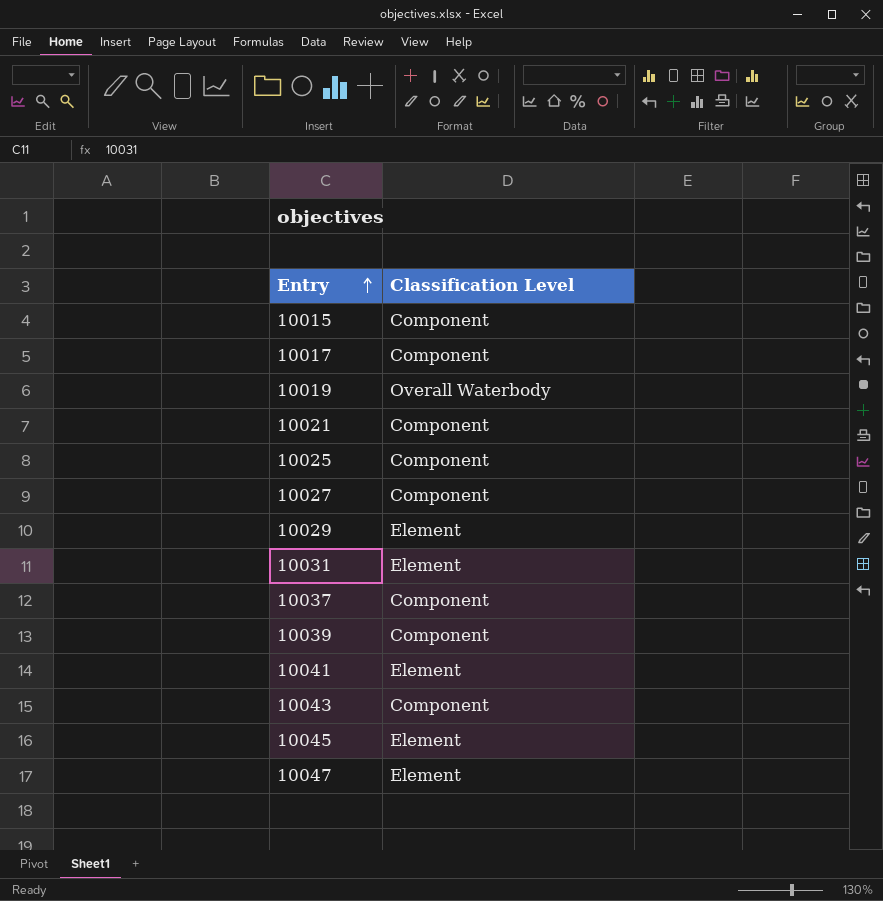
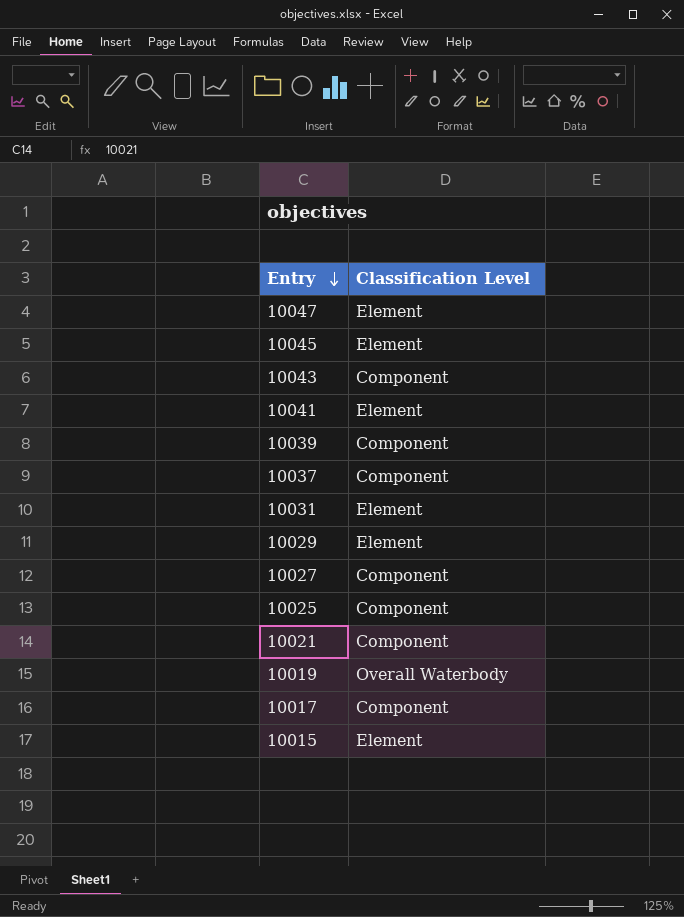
row order: Entry ascending -> Entry descending
10015 | Classification Level: Component -> Element

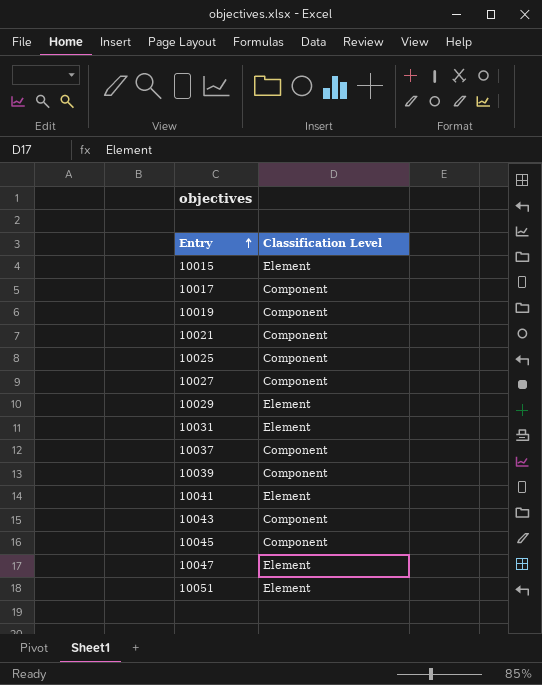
row order: Entry descending -> Entry ascending
10019 | Classification Level: Overall Waterbody -> Component
10045 | Classification Level: Element -> Component
row 10051: none -> Element

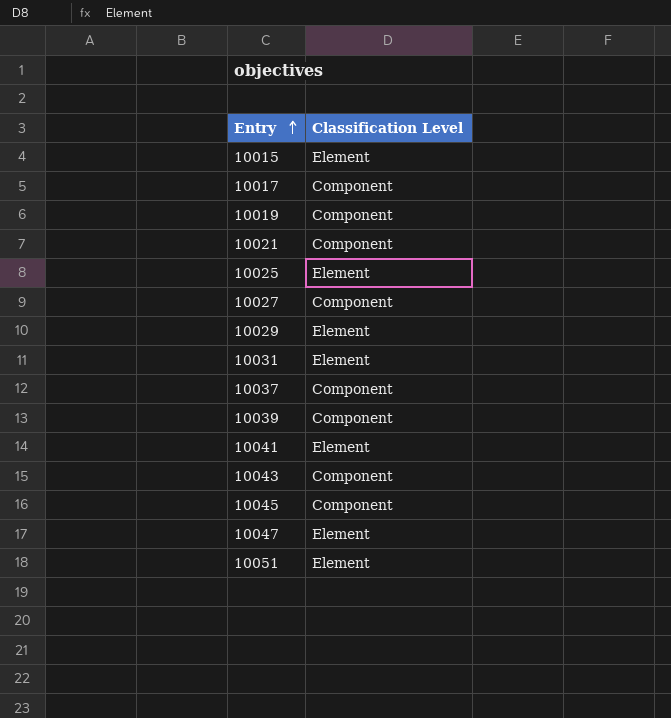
10025 | Classification Level: Component -> Element

